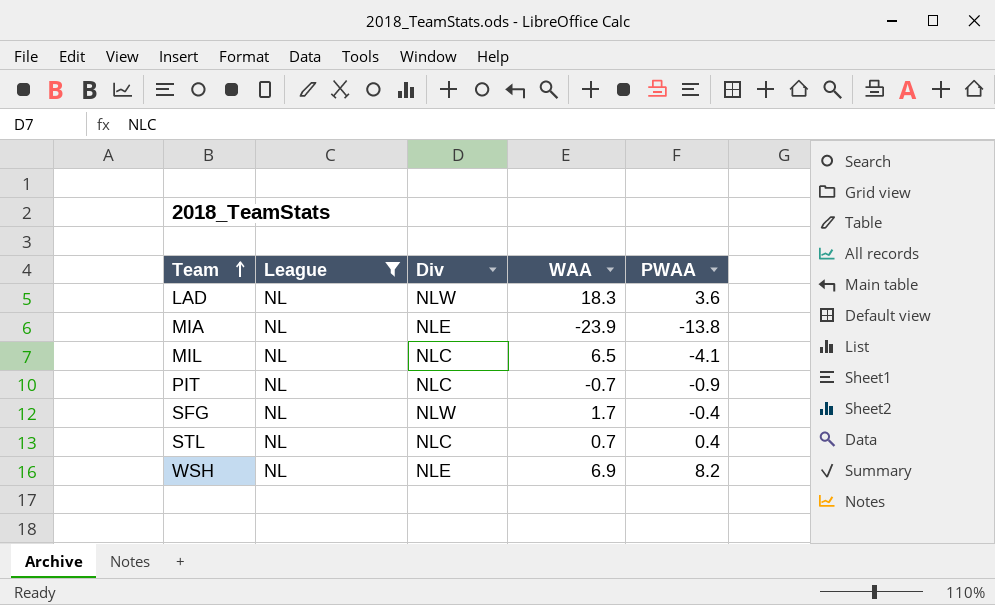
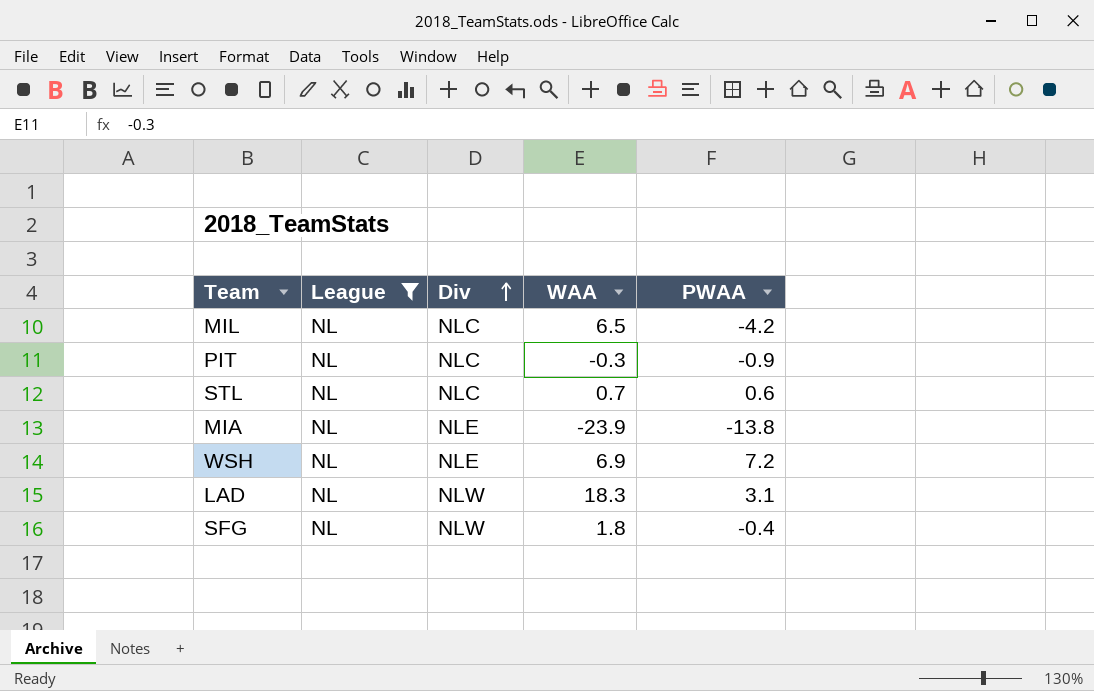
row order: Team ascending -> Div ascending
MIL | PWAA: -4.1 -> -4.2
PIT | WAA: -0.7 -> -0.3
STL | PWAA: 0.4 -> 0.6
WSH | PWAA: 8.2 -> 7.2
LAD | PWAA: 3.6 -> 3.1
SFG | WAA: 1.7 -> 1.8

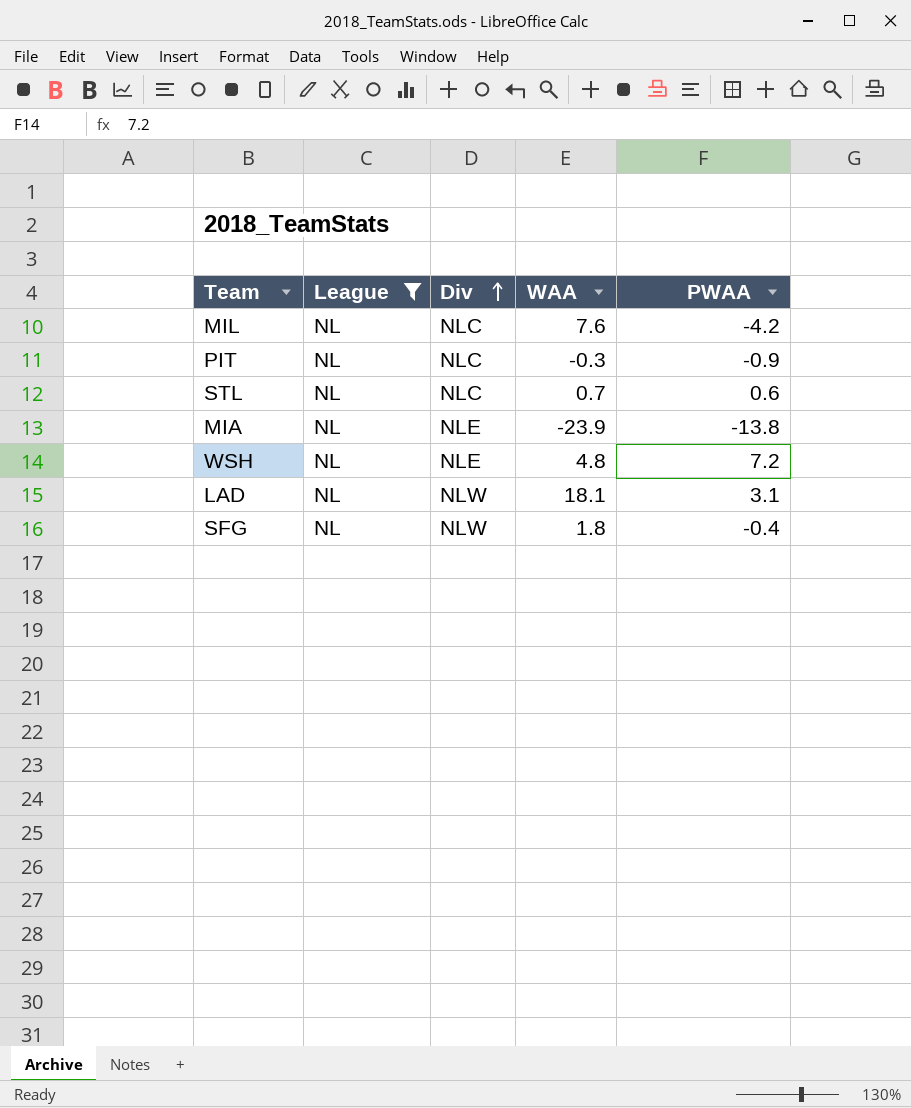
MIL | WAA: 6.5 -> 7.6
WSH | WAA: 6.9 -> 4.8
LAD | WAA: 18.3 -> 18.1

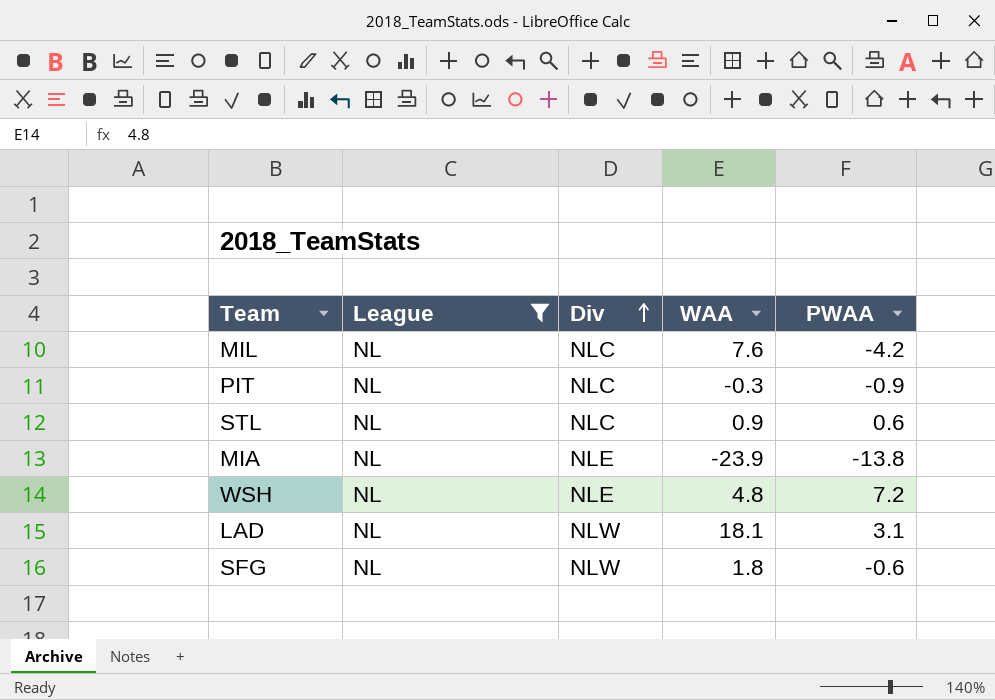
STL | WAA: 0.7 -> 0.9
SFG | PWAA: -0.4 -> -0.6

